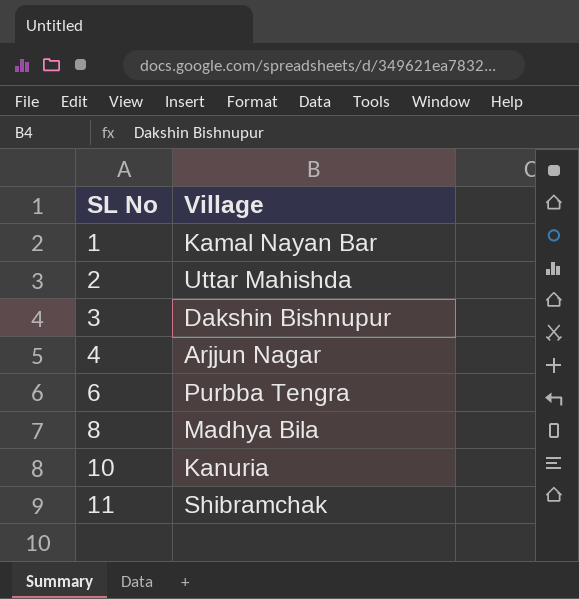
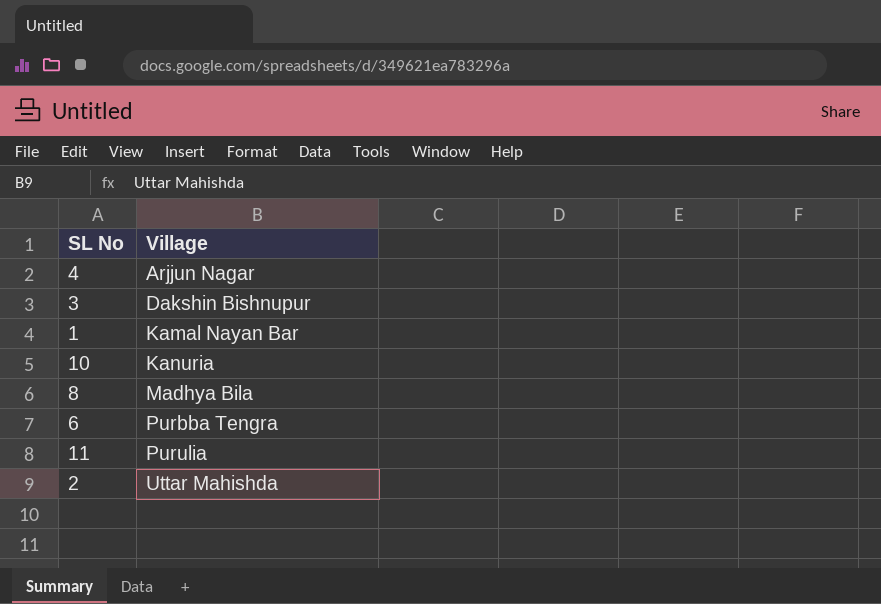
row order: SL No ascending -> Village ascending
11 | Village: Shibramchak -> Purulia

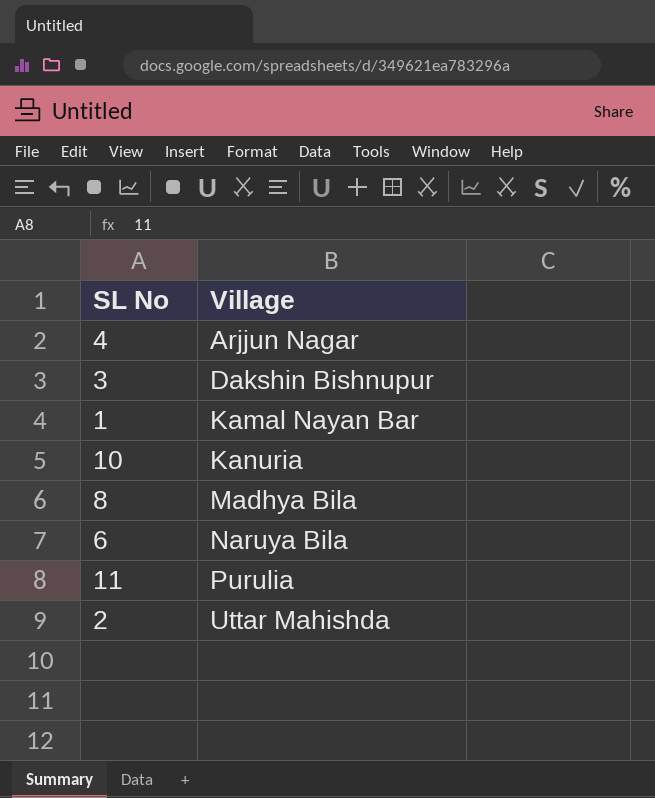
6 | Village: Purbba Tengra -> Naruya Bila

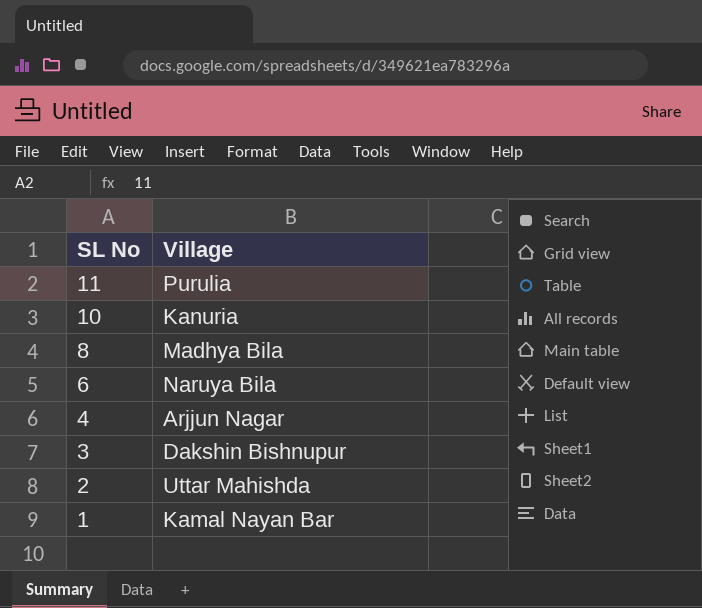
row order: Village ascending -> SL No descending

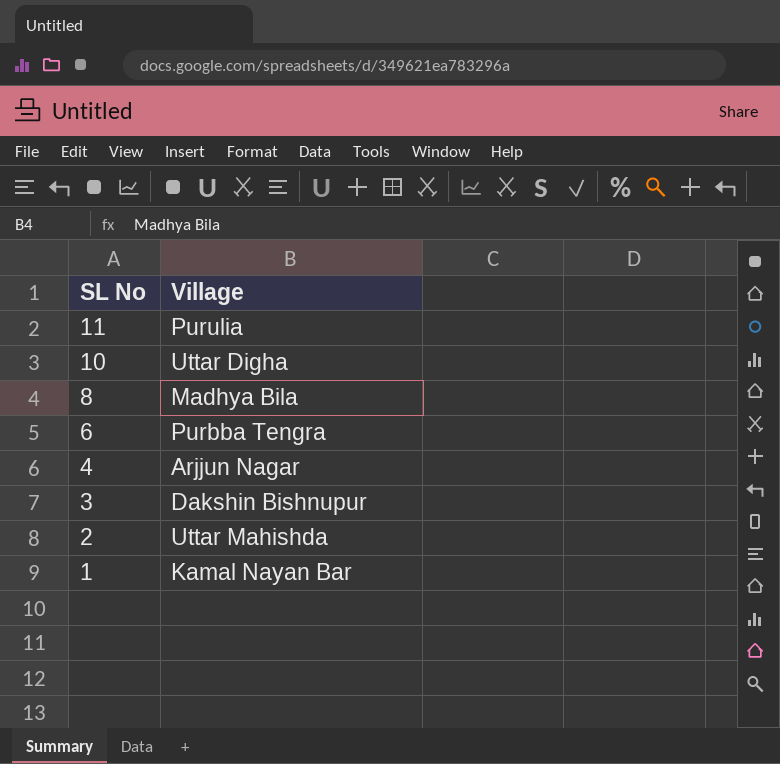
10 | Village: Kanuria -> Uttar Digha
6 | Village: Naruya Bila -> Purbba Tengra

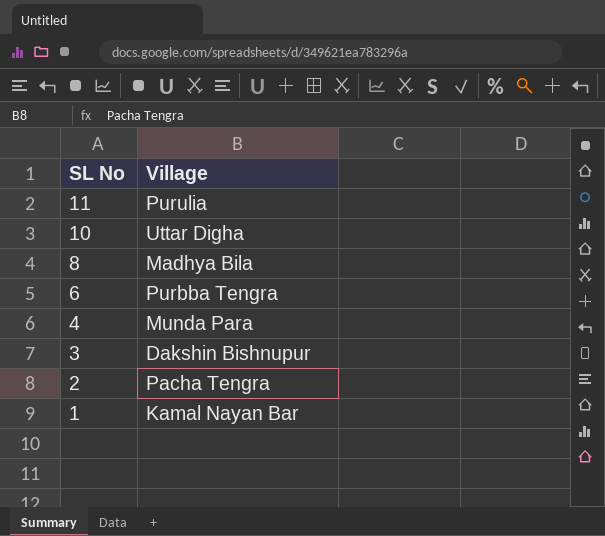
4 | Village: Arjjun Nagar -> Munda Para
2 | Village: Uttar Mahishda -> Pacha Tengra

